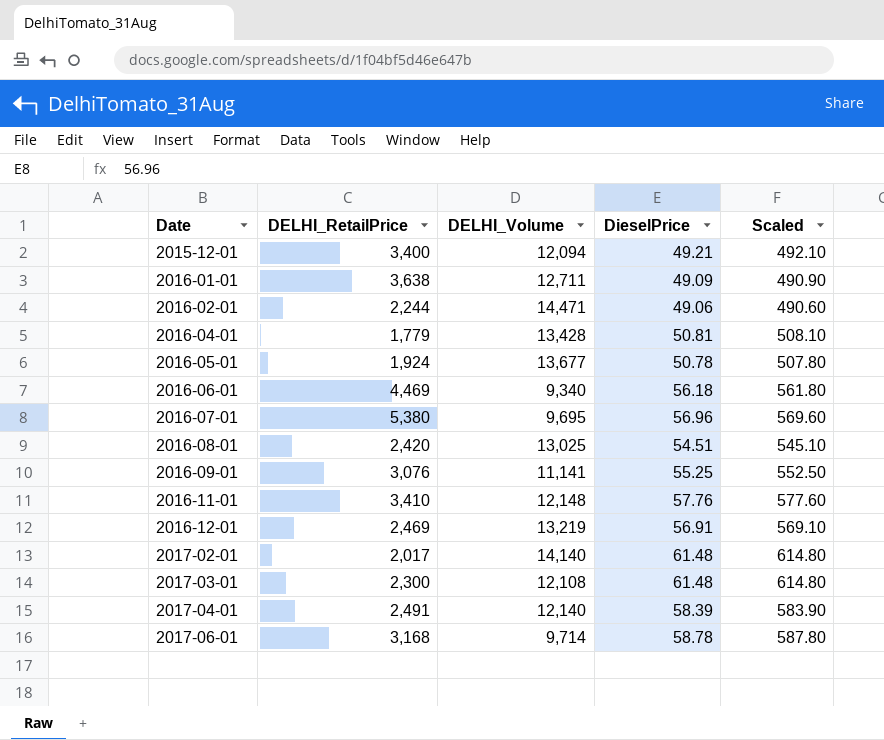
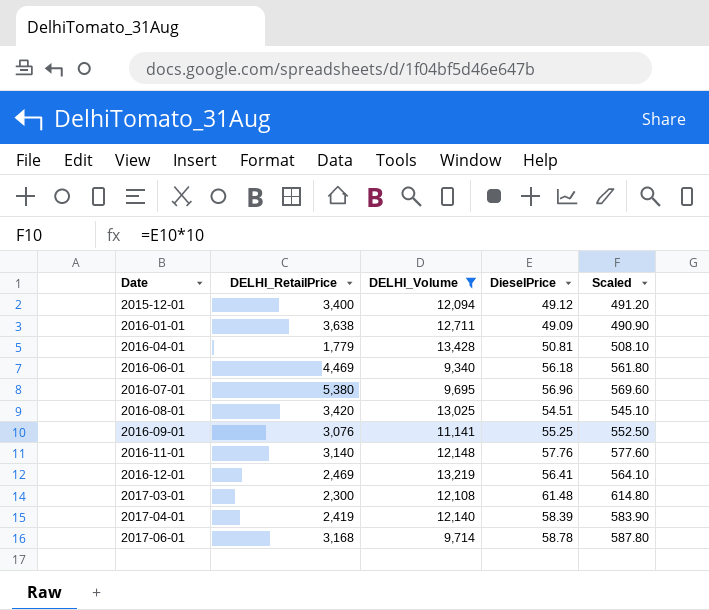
filter: none -> DELHI_Volume <= 13,428
2015-12-01 | DieselPrice: 49.21 -> 49.12
2015-12-01 | Scaled: 492.10 -> 491.20
2016-08-01 | DELHI_RetailPrice: 2,420 -> 3,420
2016-11-01 | DELHI_RetailPrice: 3,410 -> 3,140
2016-12-01 | DieselPrice: 56.91 -> 56.41
2016-12-01 | Scaled: 569.10 -> 564.10
2017-04-01 | DELHI_RetailPrice: 2,491 -> 2,419

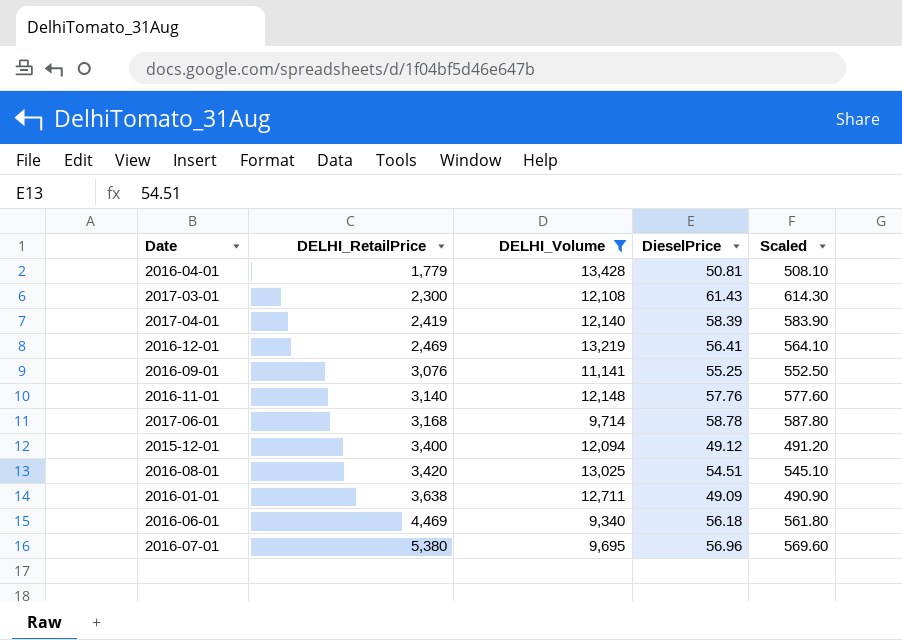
row order: Date ascending -> DELHI_RetailPrice ascending
2017-03-01 | DieselPrice: 61.48 -> 61.43
2017-03-01 | Scaled: 614.80 -> 614.30

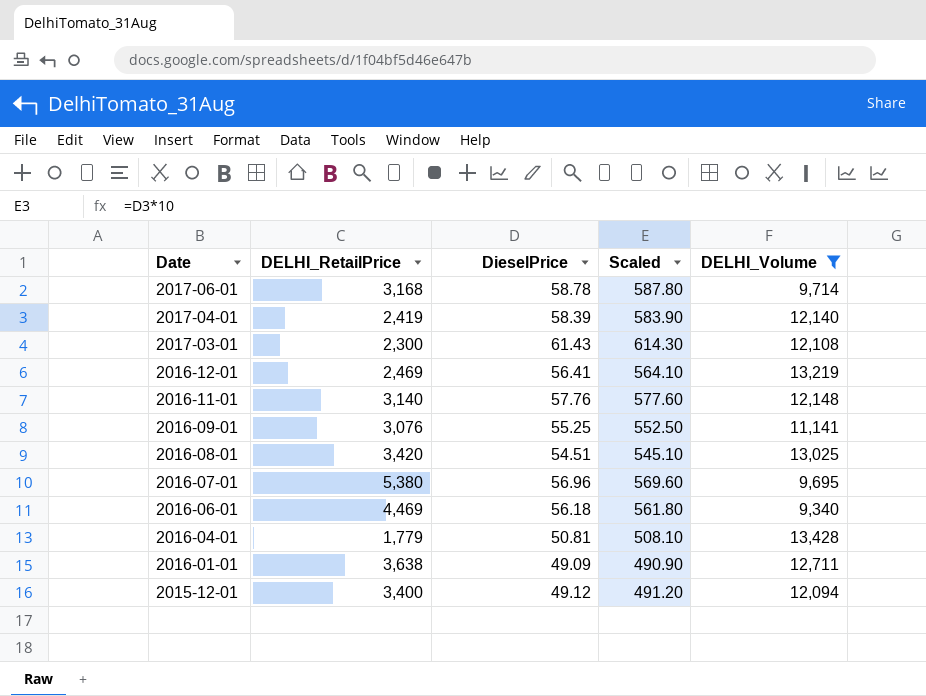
row order: DELHI_RetailPrice ascending -> Date descending
column DELHI_Volume | position: 3 -> 5

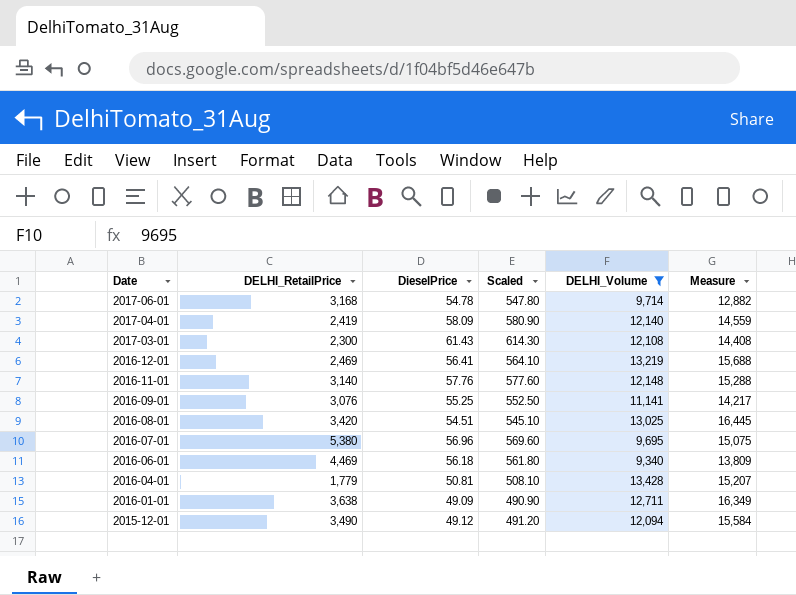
column Measure | formula: none -> [DELHI_RetailPrice] + [DELHI_Volume]
2017-06-01 | DieselPrice: 58.78 -> 54.78
2017-06-01 | Scaled: 587.80 -> 547.80
2017-04-01 | DieselPrice: 58.39 -> 58.09
2017-04-01 | Scaled: 583.90 -> 580.90
2015-12-01 | DELHI_RetailPrice: 3,400 -> 3,490

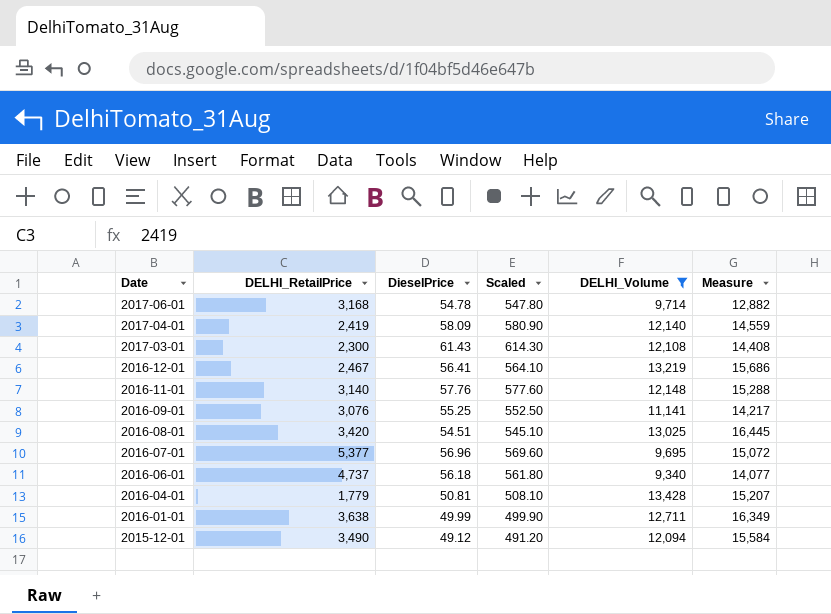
2016-12-01 | DELHI_RetailPrice: 2,469 -> 2,467
2016-12-01 | Measure: 15,688 -> 15,686
2016-07-01 | DELHI_RetailPrice: 5,380 -> 5,377
2016-07-01 | Measure: 15,075 -> 15,072
2016-06-01 | DELHI_RetailPrice: 4,469 -> 4,737
2016-06-01 | Measure: 13,809 -> 14,077
2016-01-01 | DieselPrice: 49.09 -> 49.99
2016-01-01 | Scaled: 490.90 -> 499.90

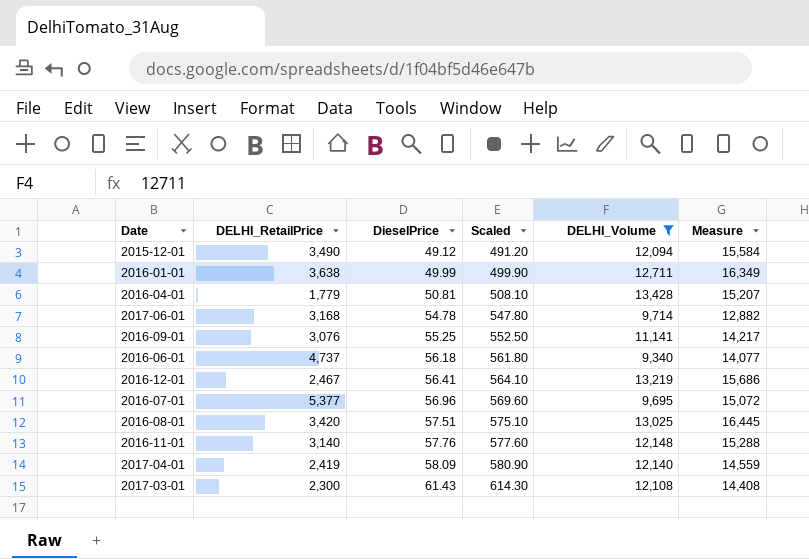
row order: Date descending -> DieselPrice ascending
2016-08-01 | DieselPrice: 54.51 -> 57.51
2016-08-01 | Scaled: 545.10 -> 575.10

